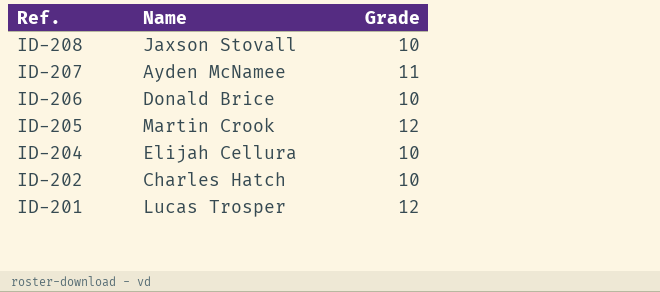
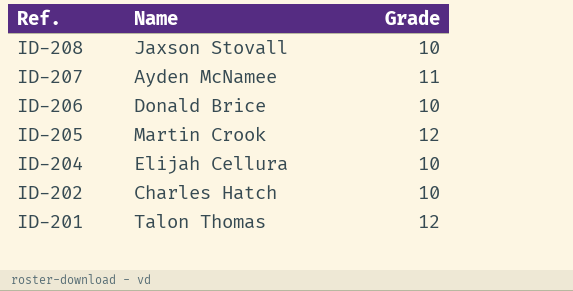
ID-201 | Name: Lucas Trosper -> Talon Thomas

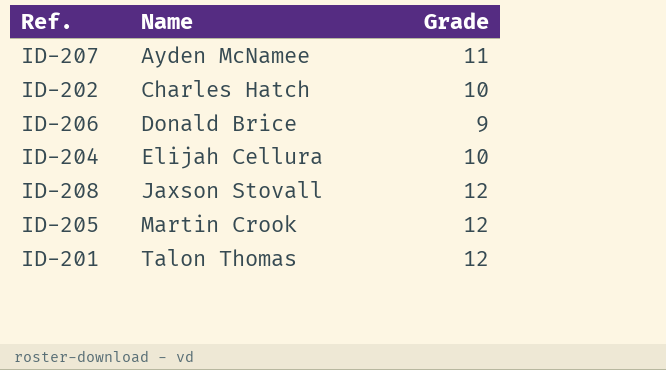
row order: Ref. descending -> Name ascending
ID-206 | Grade: 10 -> 9
ID-208 | Grade: 10 -> 12

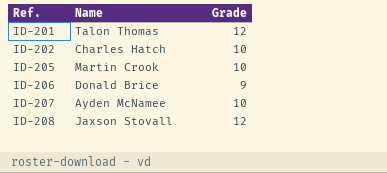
row order: Name ascending -> Ref. ascending
row ID-204: Elijah Cellura | 10 -> none
ID-205 | Grade: 12 -> 10
ID-207 | Grade: 11 -> 10

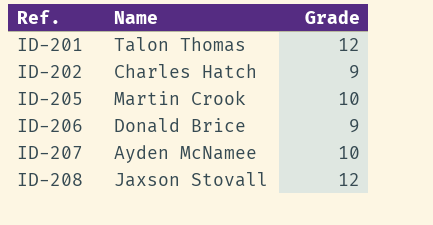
ID-202 | Grade: 10 -> 9

